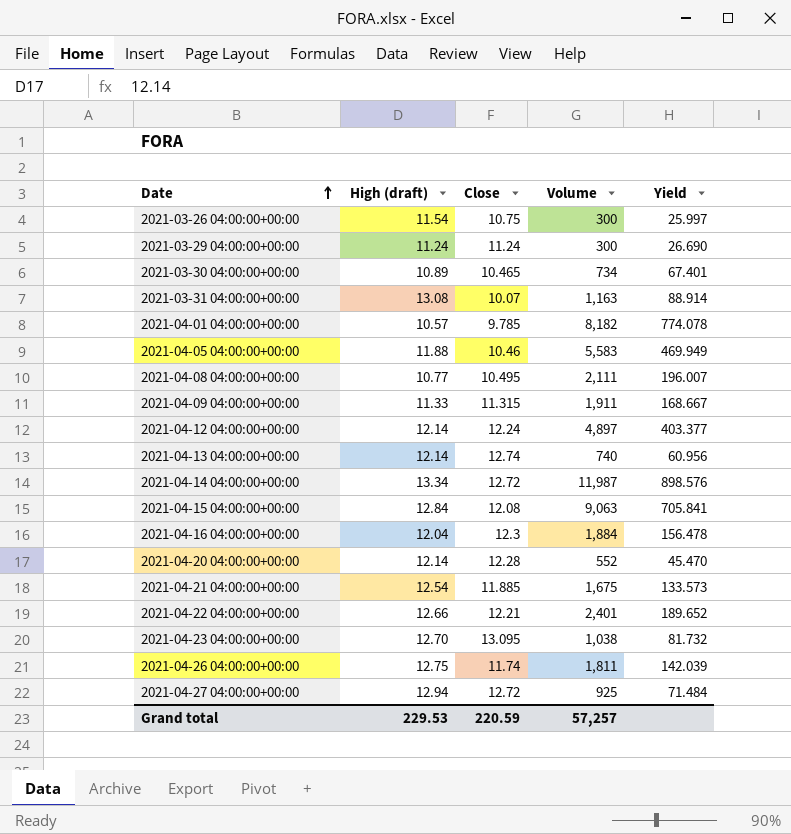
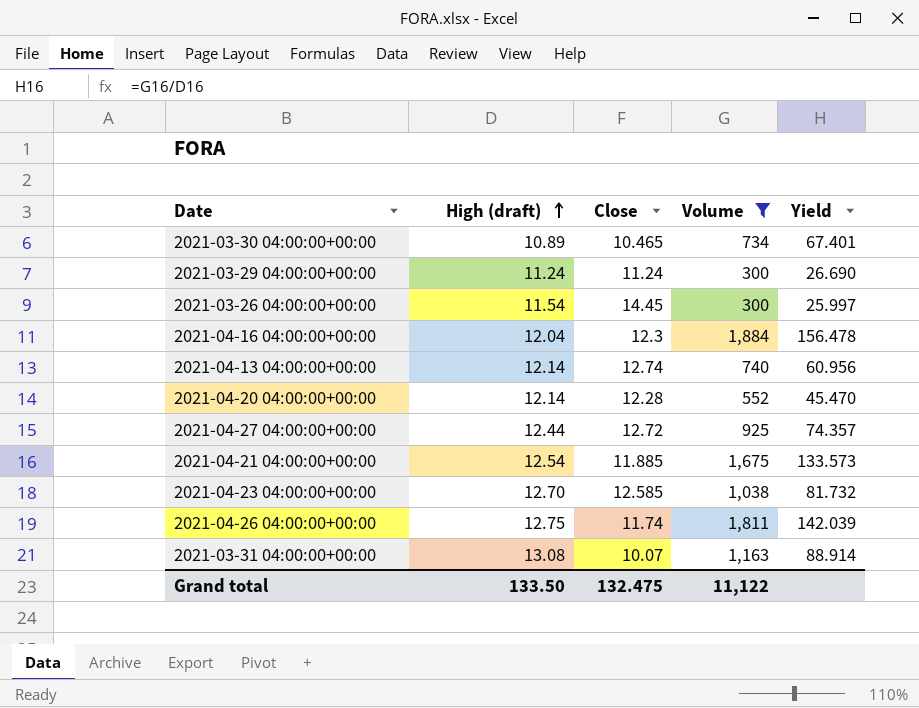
filter: none -> Volume <= 1,884
row order: Date ascending -> High (draft) ascending
2021-03-26 04:00:00+00:00 | Close: 10.75 -> 14.45
2021-04-27 04:00:00+00:00 | High (draft): 12.94 -> 12.44
2021-04-27 04:00:00+00:00 | Yield: 71.484 -> 74.357
2021-04-23 04:00:00+00:00 | Close: 13.095 -> 12.585
Grand total | High (draft): 229.53 -> 133.50
Grand total | Close: 220.59 -> 132.475
Grand total | Volume: 57,257 -> 11,122

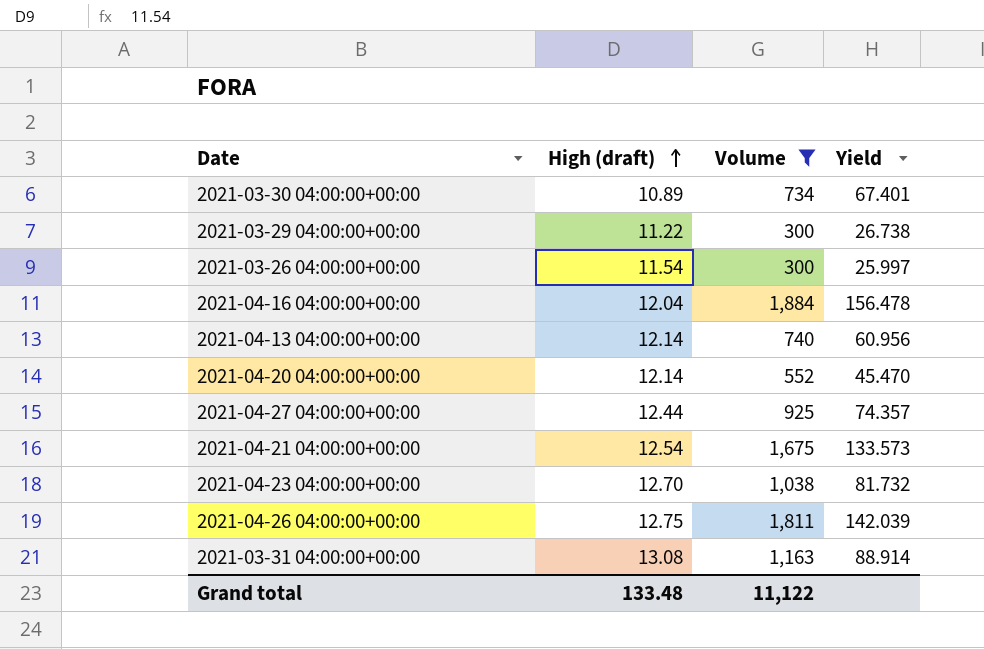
column Close | position: 3 -> none
2021-03-29 04:00:00+00:00 | High (draft): 11.24 -> 11.22
2021-03-29 04:00:00+00:00 | Yield: 26.690 -> 26.738
Grand total | High (draft): 133.50 -> 133.48

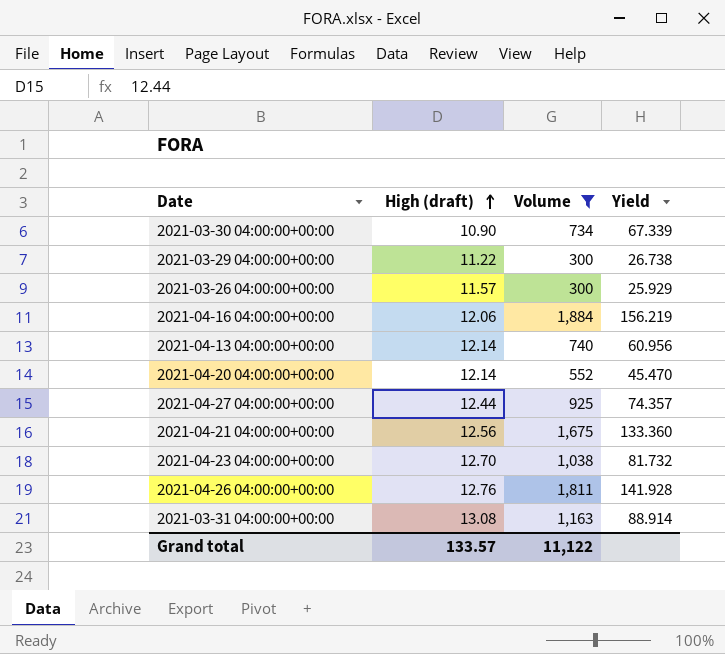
2021-03-30 04:00:00+00:00 | High (draft): 10.89 -> 10.90
2021-03-30 04:00:00+00:00 | Yield: 67.401 -> 67.339
2021-03-26 04:00:00+00:00 | High (draft): 11.54 -> 11.57
2021-03-26 04:00:00+00:00 | Yield: 25.997 -> 25.929
2021-04-16 04:00:00+00:00 | High (draft): 12.04 -> 12.06
2021-04-16 04:00:00+00:00 | Yield: 156.478 -> 156.219
2021-04-21 04:00:00+00:00 | High (draft): 12.54 -> 12.56
2021-04-21 04:00:00+00:00 | Yield: 133.573 -> 133.360
2021-04-26 04:00:00+00:00 | High (draft): 12.75 -> 12.76
2021-04-26 04:00:00+00:00 | Yield: 142.039 -> 141.928
Grand total | High (draft): 133.48 -> 133.57

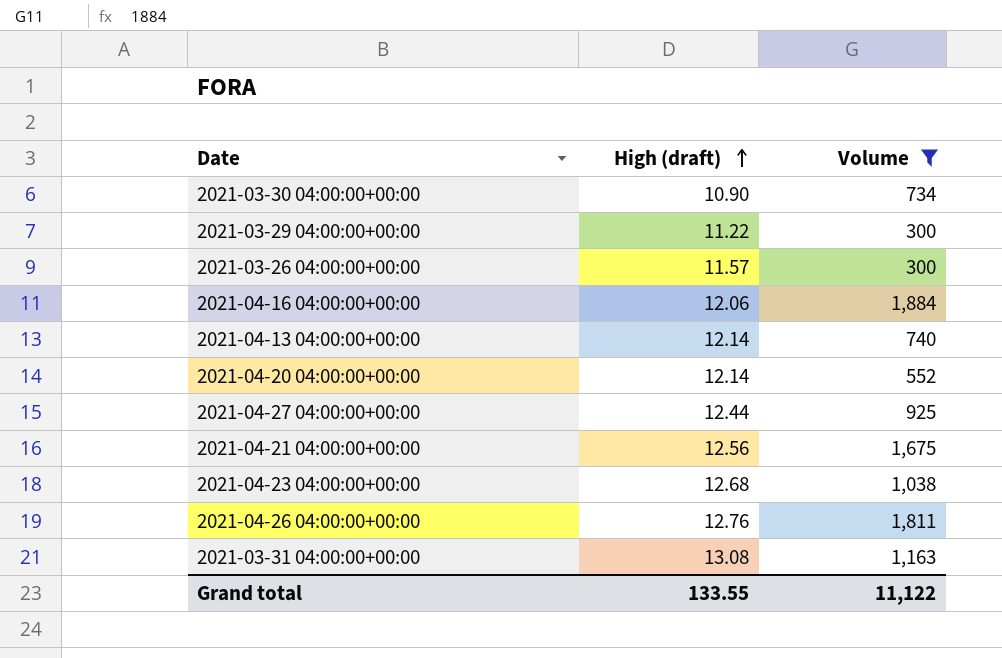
column Yield | formula: [Volume] / [High (draft)] -> none
2021-04-23 04:00:00+00:00 | High (draft): 12.70 -> 12.68
Grand total | High (draft): 133.57 -> 133.55

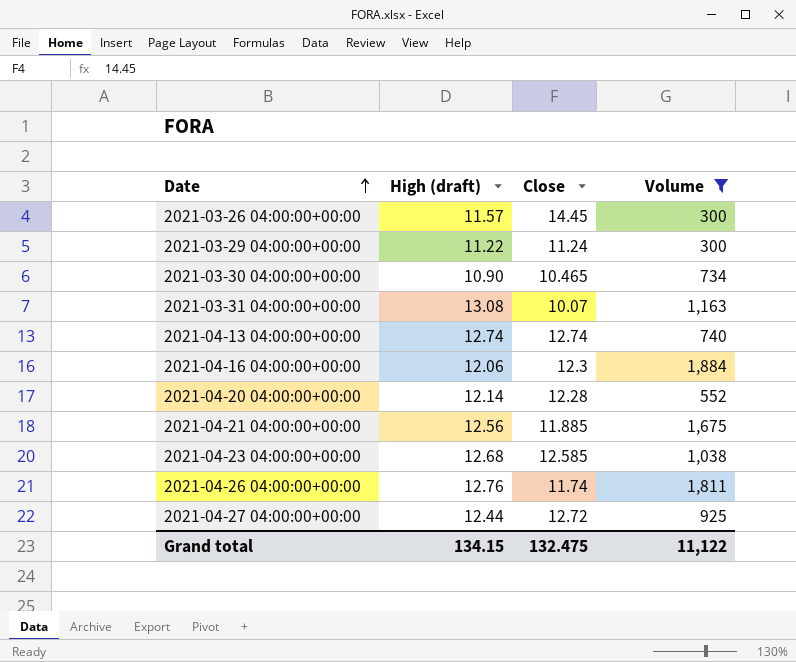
row order: High (draft) ascending -> Date ascending
column Close | position: none -> 3
2021-04-13 04:00:00+00:00 | High (draft): 12.14 -> 12.74
Grand total | High (draft): 133.55 -> 134.15

